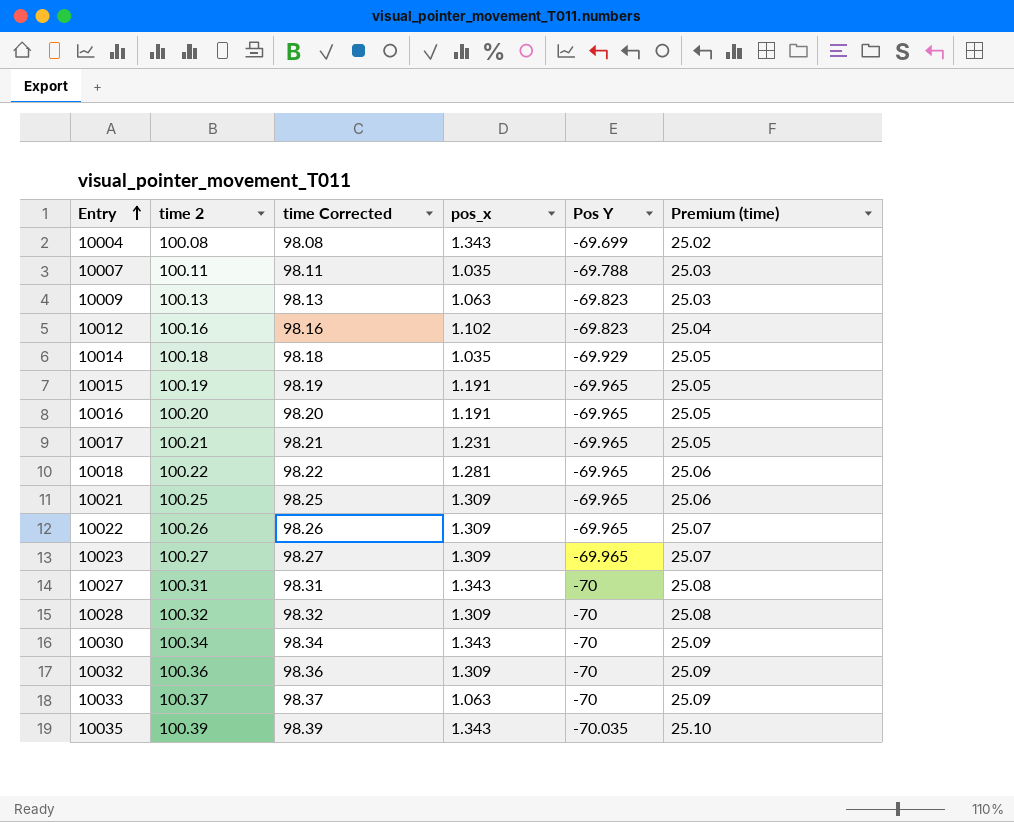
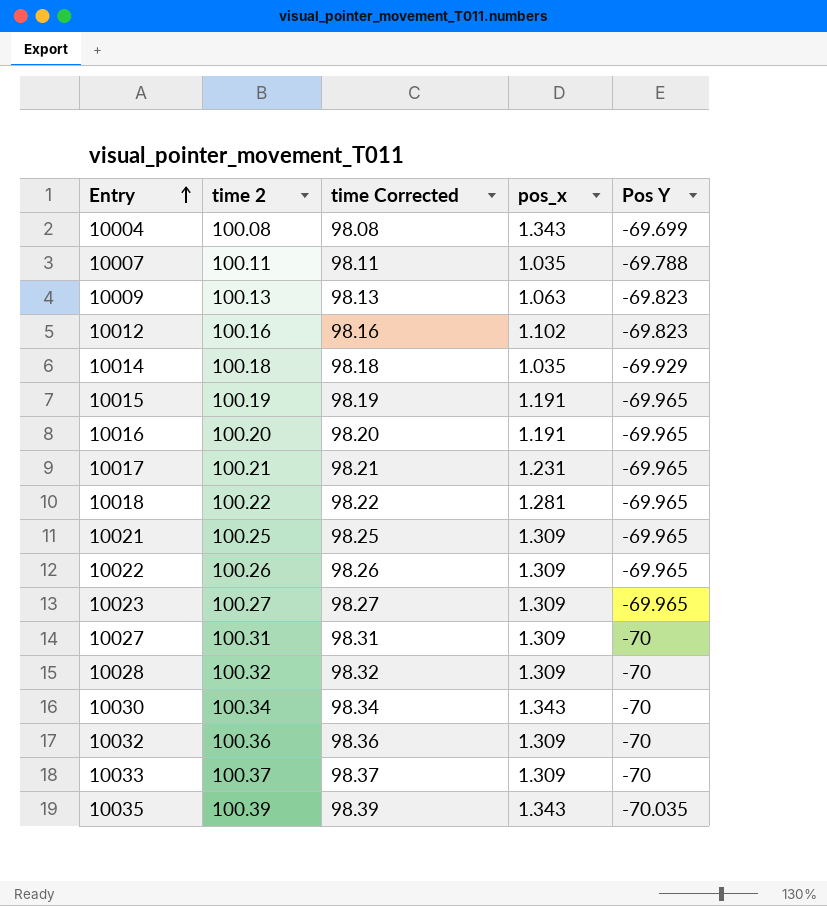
column Premium (time) | formula: [time 2] * 0.25 -> none
10027 | pos_x: 1.343 -> 1.309
10033 | pos_x: 1.063 -> 1.309

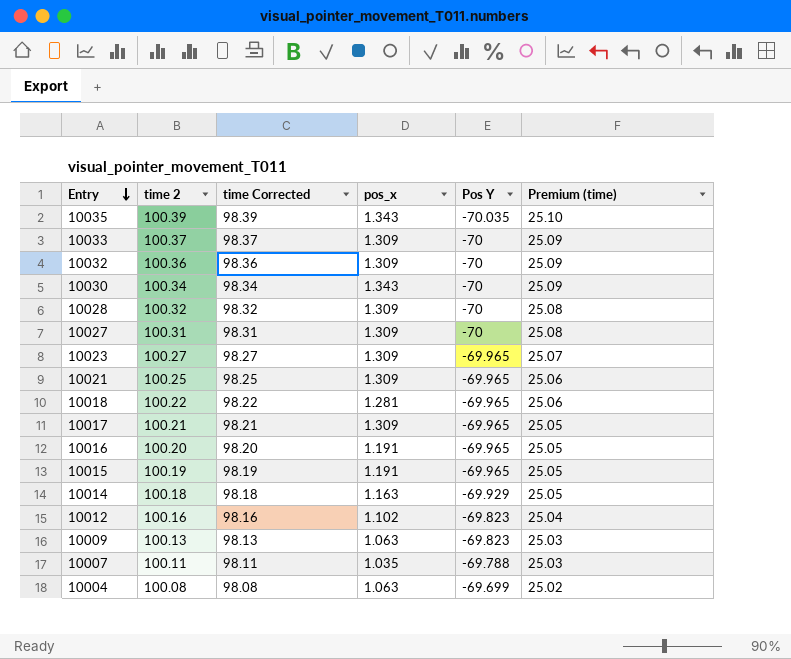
row order: Entry ascending -> Entry descending
column Premium (time) | formula: none -> [time 2] * 0.25
row 10022: 100.26 | 98.26 | 1.309 | -69.965 -> none
10017 | pos_x: 1.231 -> 1.309
10014 | pos_x: 1.035 -> 1.163
10004 | pos_x: 1.343 -> 1.063

